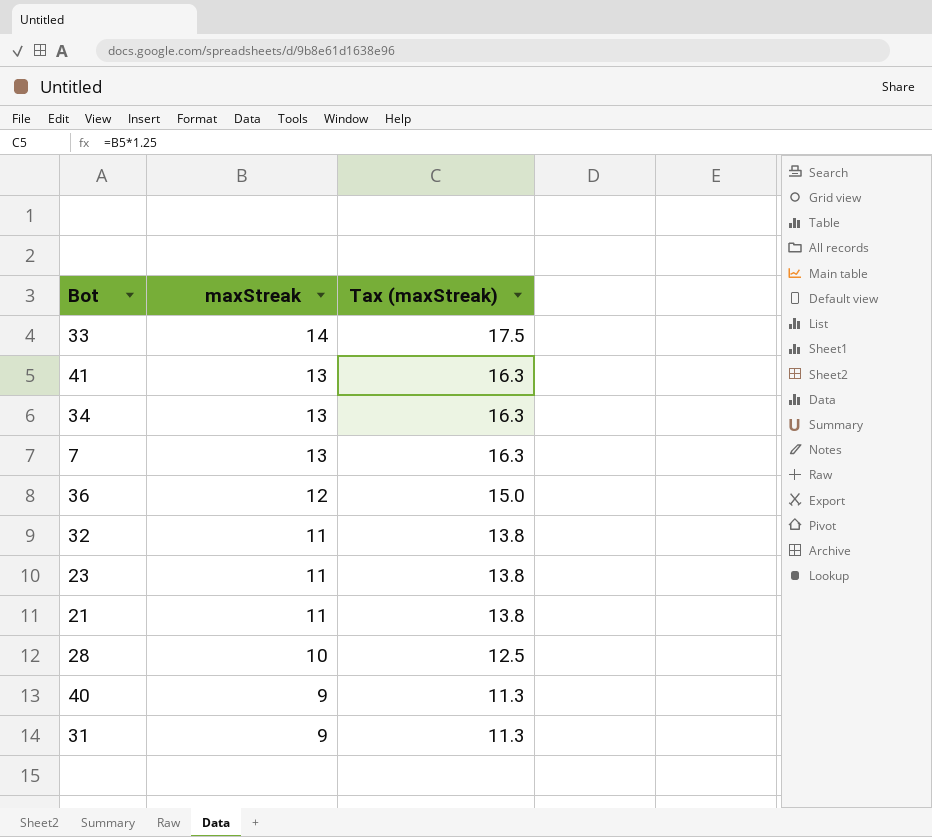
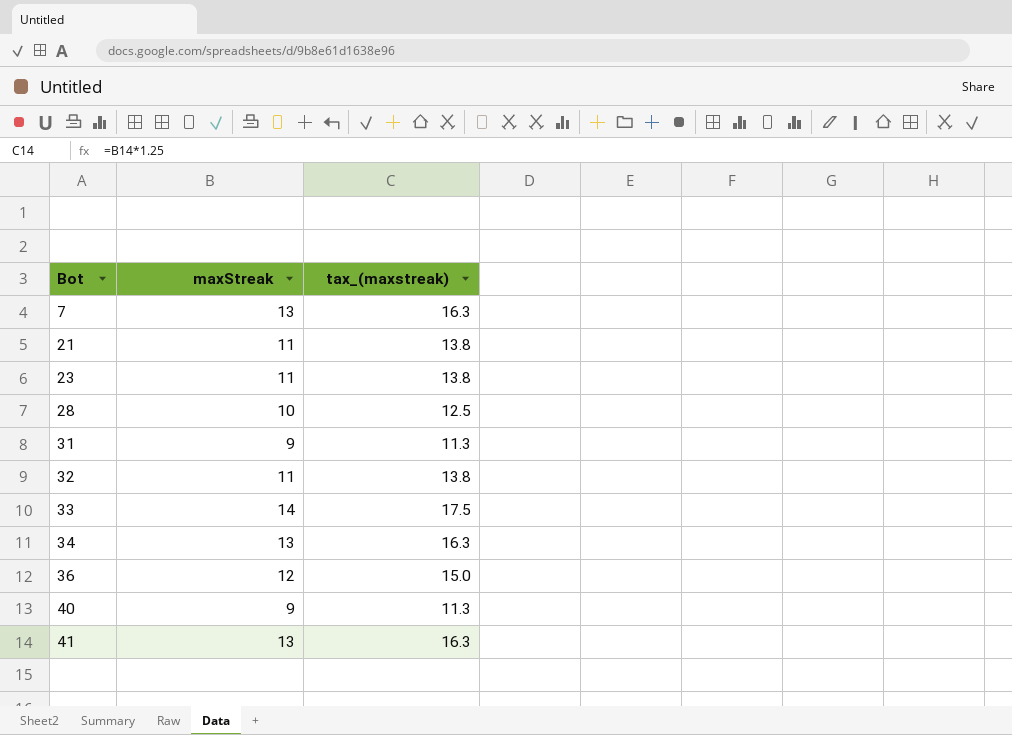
row order: maxStreak descending -> Bot ascending
column name: Tax (maxStreak) -> tax_(maxstreak)

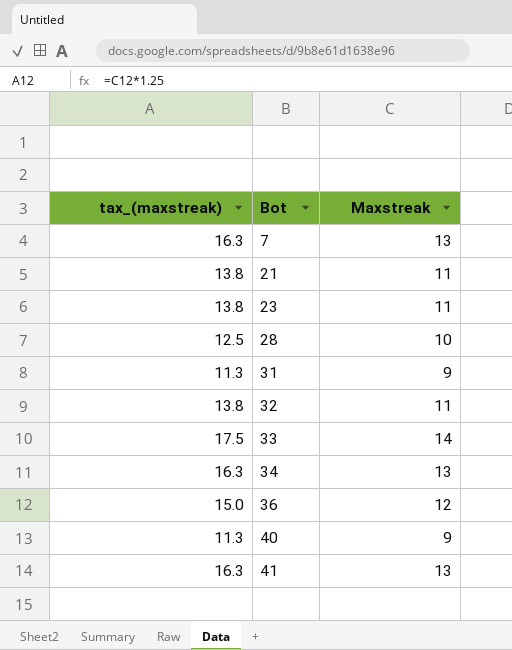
column tax_(maxstreak) | position: 3 -> 1
column name: maxStreak -> Maxstreak

